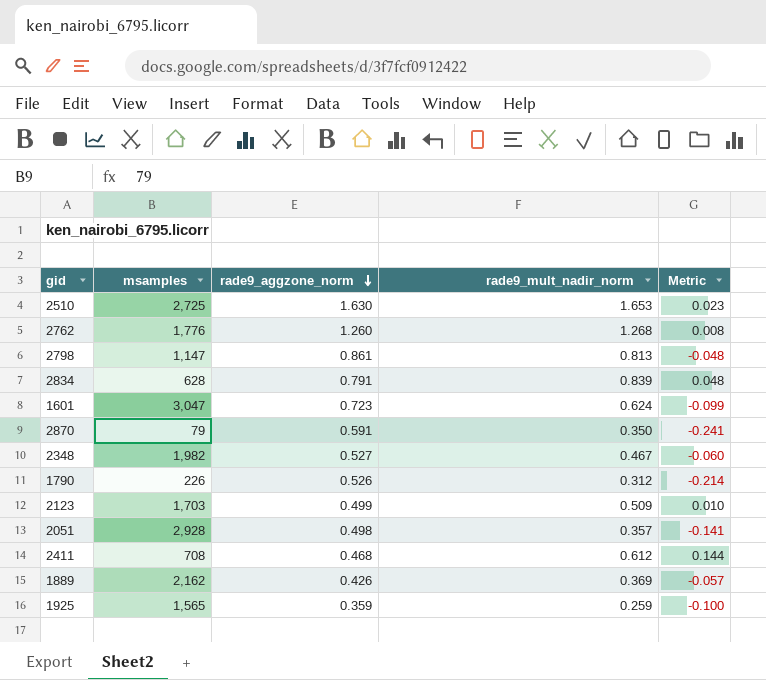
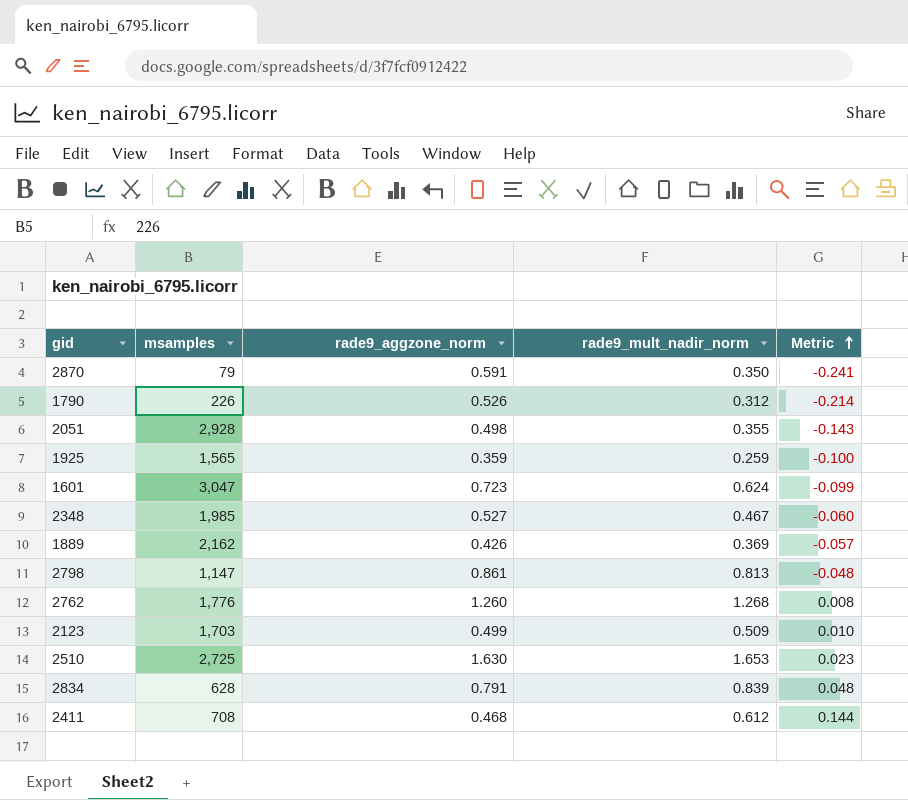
row order: rade9_aggzone_norm descending -> Metric ascending
2051 | rade9_mult_nadir_norm: 0.357 -> 0.355
2051 | Metric: -0.141 -> -0.143
2348 | msamples: 1,982 -> 1,985

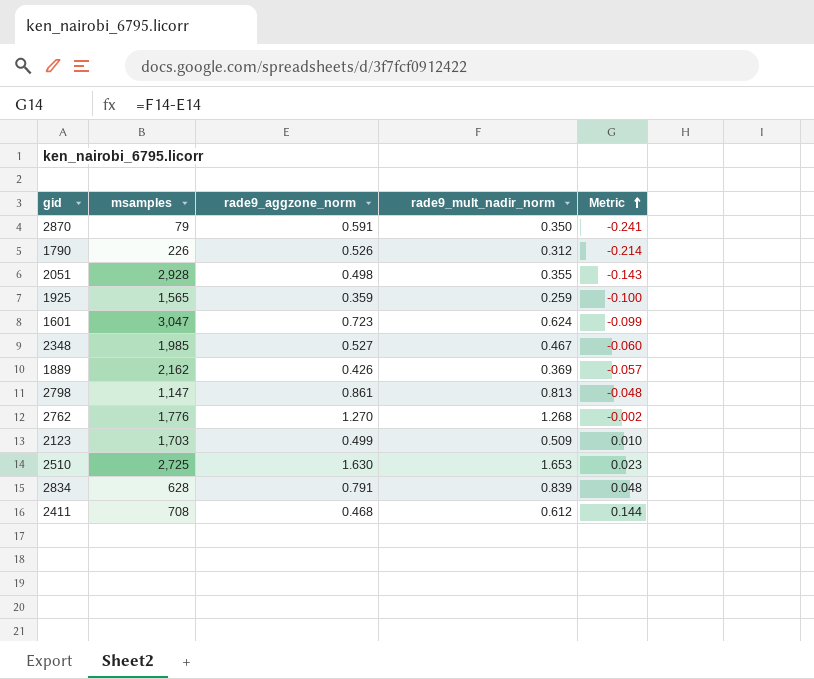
2762 | rade9_aggzone_norm: 1.260 -> 1.270
2762 | Metric: 0.008 -> -0.002

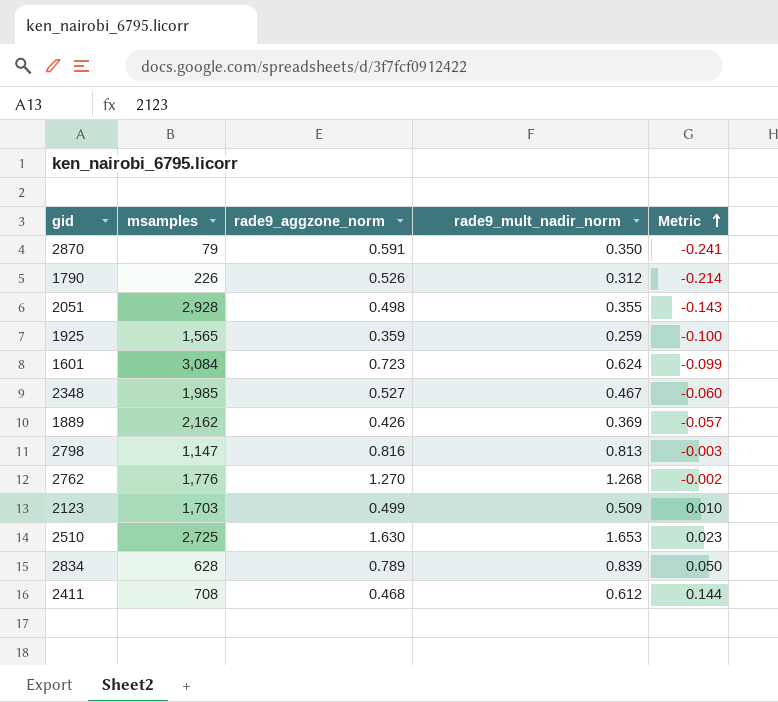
1601 | msamples: 3,047 -> 3,084
2798 | rade9_aggzone_norm: 0.861 -> 0.816
2798 | Metric: -0.048 -> -0.003
2834 | rade9_aggzone_norm: 0.791 -> 0.789
2834 | Metric: 0.048 -> 0.050

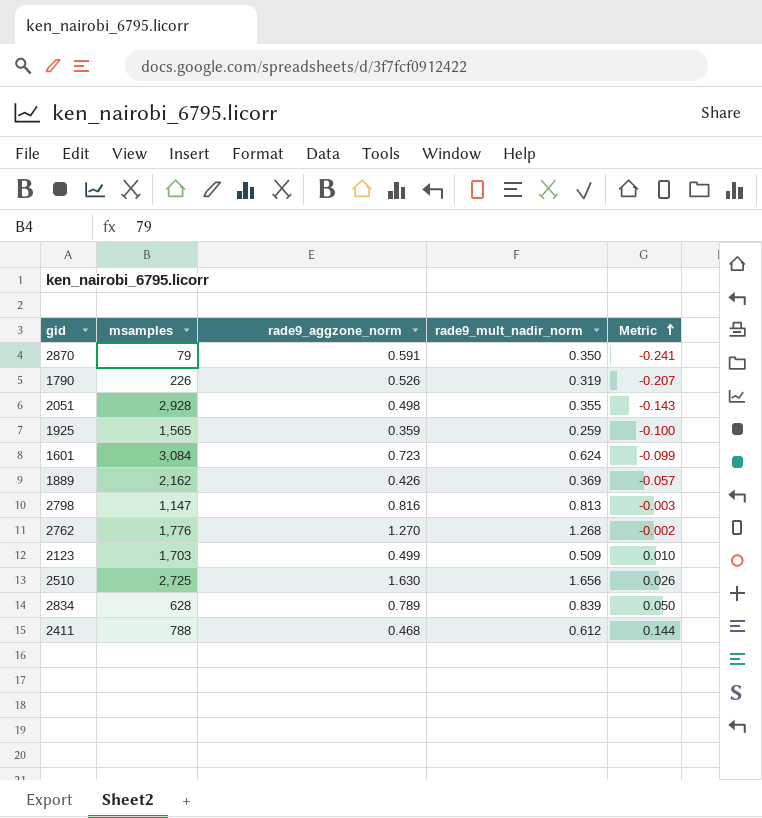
row 2348: 1,985 | 0.527 | 0.467 | -0.060 -> none
1790 | rade9_mult_nadir_norm: 0.312 -> 0.319
1790 | Metric: -0.214 -> -0.207
2510 | rade9_mult_nadir_norm: 1.653 -> 1.656
2510 | Metric: 0.023 -> 0.026
2411 | msamples: 708 -> 788

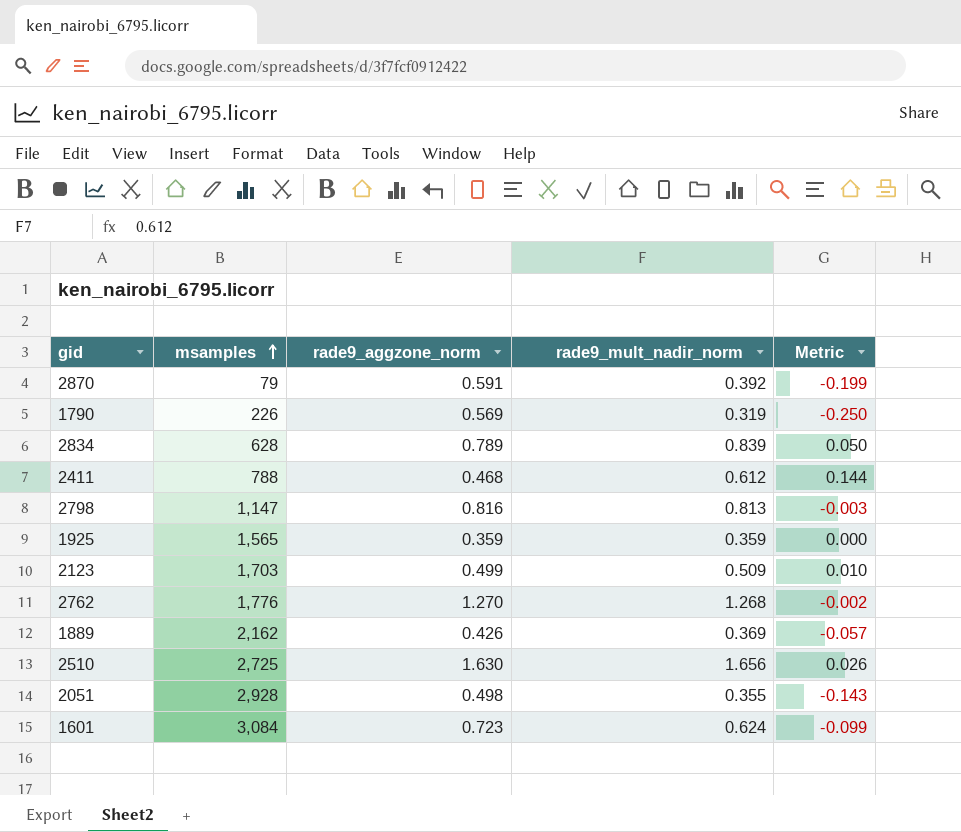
row order: Metric ascending -> msamples ascending
2870 | rade9_mult_nadir_norm: 0.350 -> 0.392
2870 | Metric: -0.241 -> -0.199
1790 | rade9_aggzone_norm: 0.526 -> 0.569
1790 | Metric: -0.207 -> -0.250
1925 | rade9_mult_nadir_norm: 0.259 -> 0.359
1925 | Metric: -0.100 -> 0.000

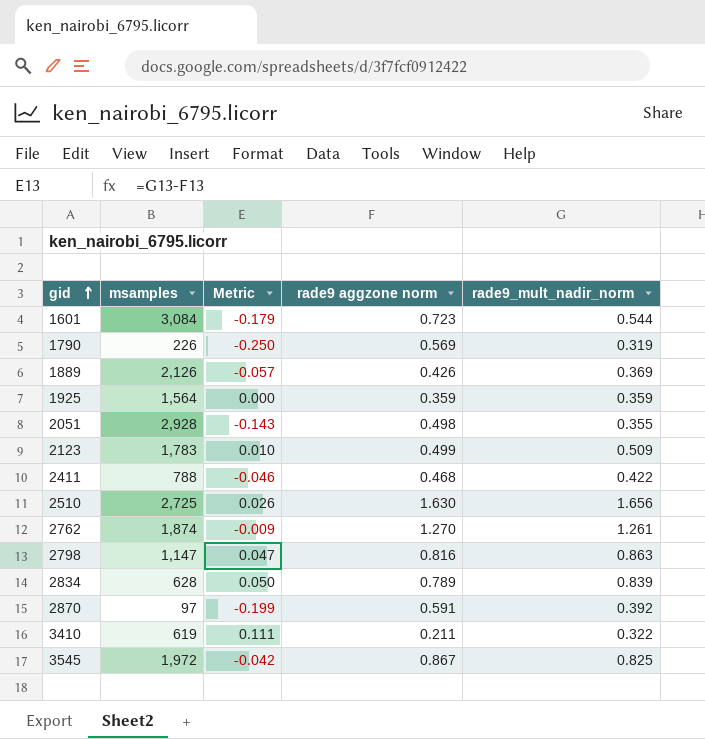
row order: msamples ascending -> gid ascending
column Metric | position: 5 -> 3
column name: rade9_aggzone_norm -> rade9 aggzone norm
1601 | Metric: -0.099 -> -0.179
1601 | rade9_mult_nadir_norm: 0.624 -> 0.544
1889 | msamples: 2,162 -> 2,126
1925 | msamples: 1,565 -> 1,564
2123 | msamples: 1,703 -> 1,783
2411 | Metric: 0.144 -> -0.046
2411 | rade9_mult_nadir_norm: 0.612 -> 0.422
2762 | msamples: 1,776 -> 1,874
2762 | Metric: -0.002 -> -0.009
2762 | rade9_mult_nadir_norm: 1.268 -> 1.261
2798 | Metric: -0.003 -> 0.047
2798 | rade9_mult_nadir_norm: 0.813 -> 0.863
2870 | msamples: 79 -> 97
row 3410: none -> 619 | 0.111 | 0.211 | 0.322
row 3545: none -> 1,972 | -0.042 | 0.867 | 0.825

